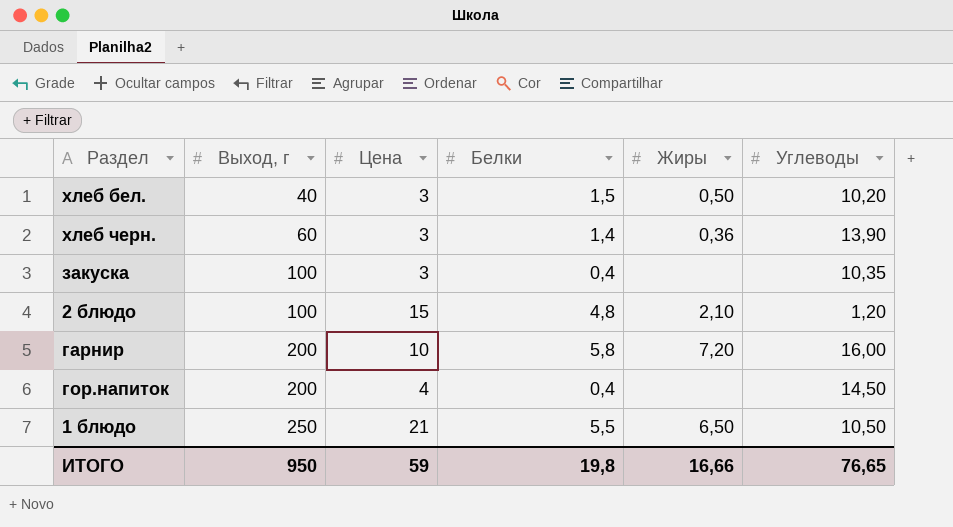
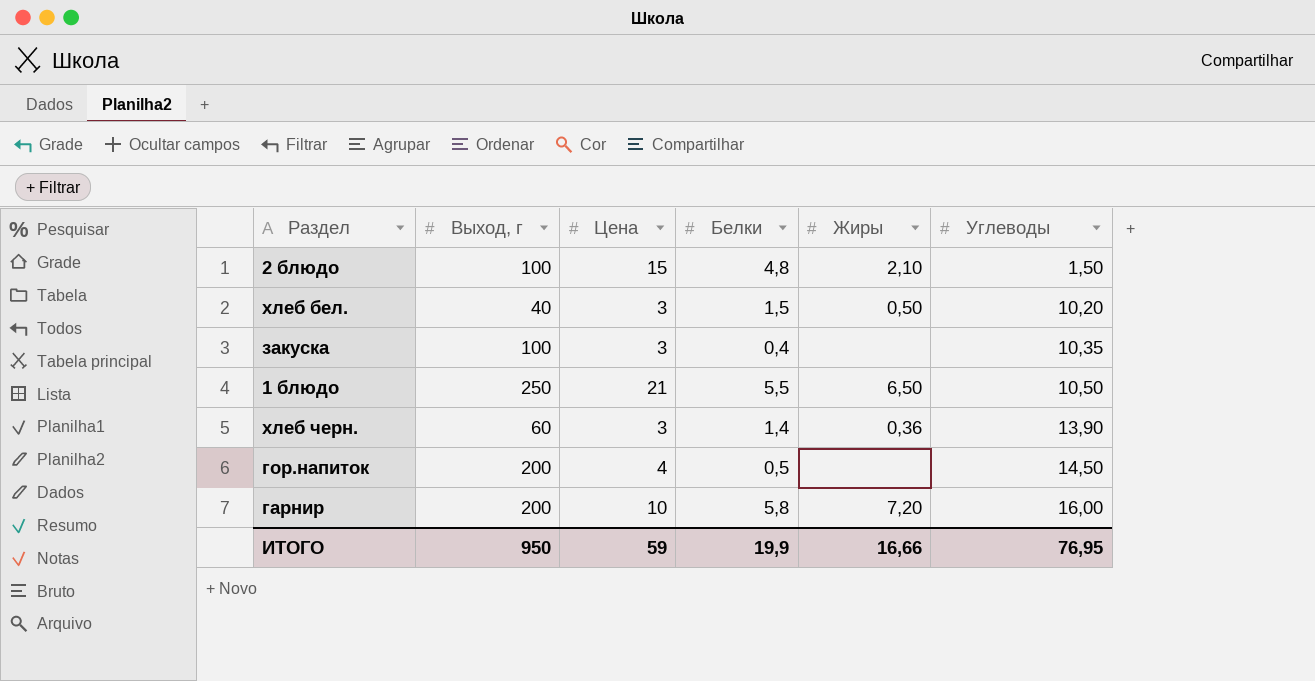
row order: Выход, г ascending -> Углеводы ascending
2 блюдо | Углеводы: 1,20 -> 1,50
гор.напиток | Белки: 0,4 -> 0,5
ИТОГО | Белки: 19,8 -> 19,9
ИТОГО | Углеводы: 76,65 -> 76,95

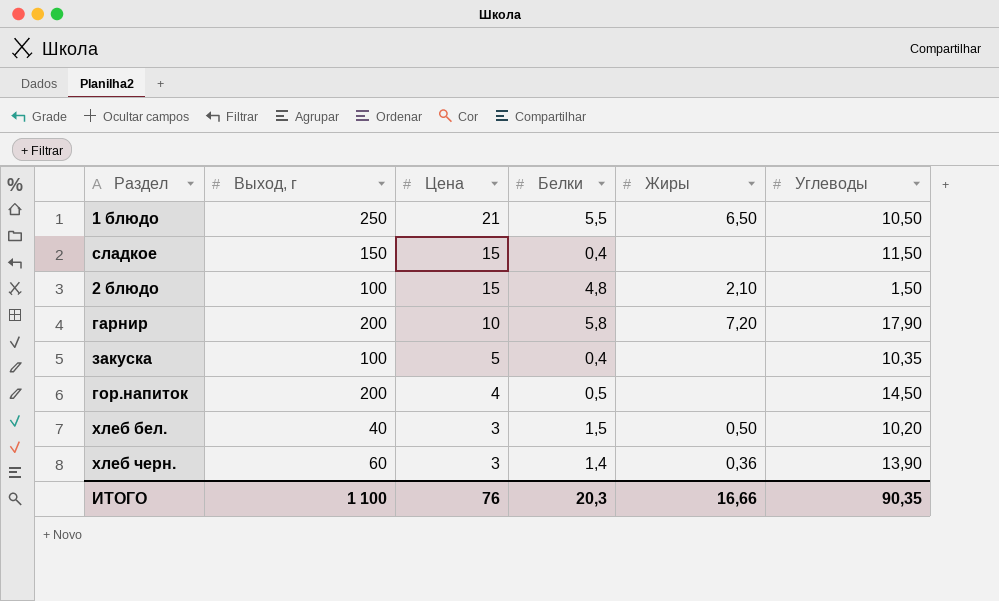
row order: Углеводы ascending -> Цена descending
row сладкое: none -> 150 | 15 | 0,4 | none | 11,50
гарнир | Углеводы: 16,00 -> 17,90
закуска | Цена: 3 -> 5
ИТОГО | Выход, г: 950 -> 1 100
ИТОГО | Цена: 59 -> 76
ИТОГО | Белки: 19,9 -> 20,3
ИТОГО | Углеводы: 76,95 -> 90,35

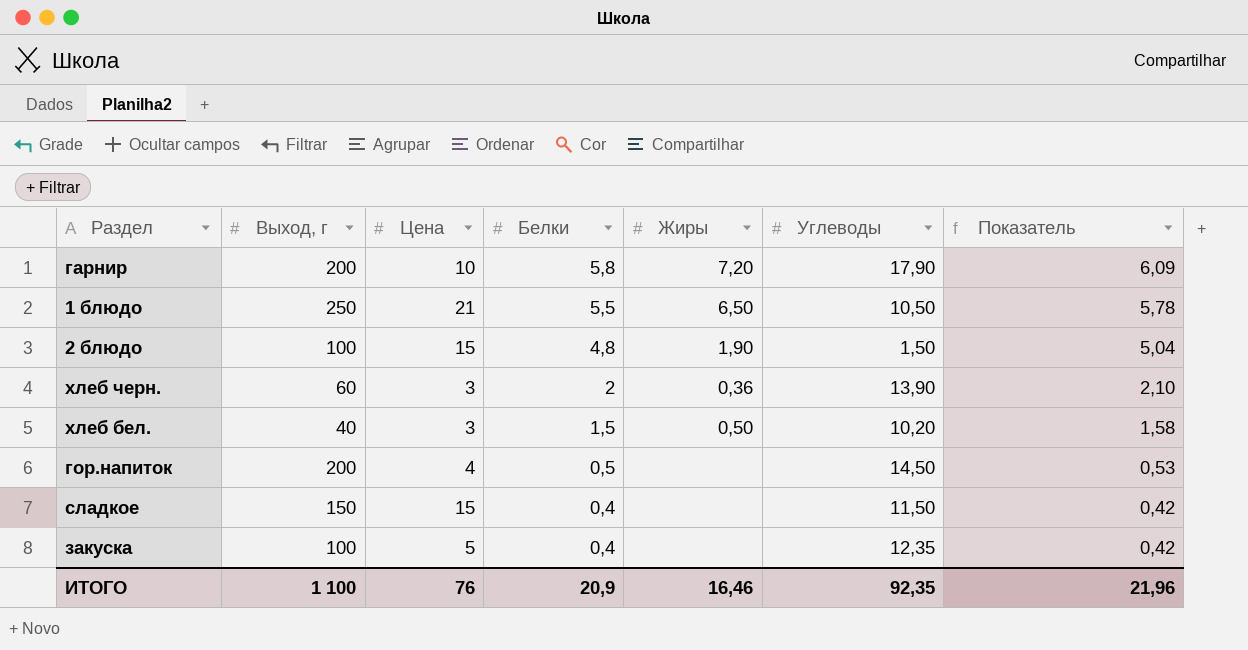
row order: Цена descending -> Белки descending
column Показатель | formula: none -> [Белки] * 1,05
2 блюдо | Жиры: 2,10 -> 1,90
хлеб черн. | Белки: 1,4 -> 2
закуска | Углеводы: 10,35 -> 12,35
ИТОГО | Белки: 20,3 -> 20,9
ИТОГО | Жиры: 16,66 -> 16,46
ИТОГО | Углеводы: 90,35 -> 92,35

